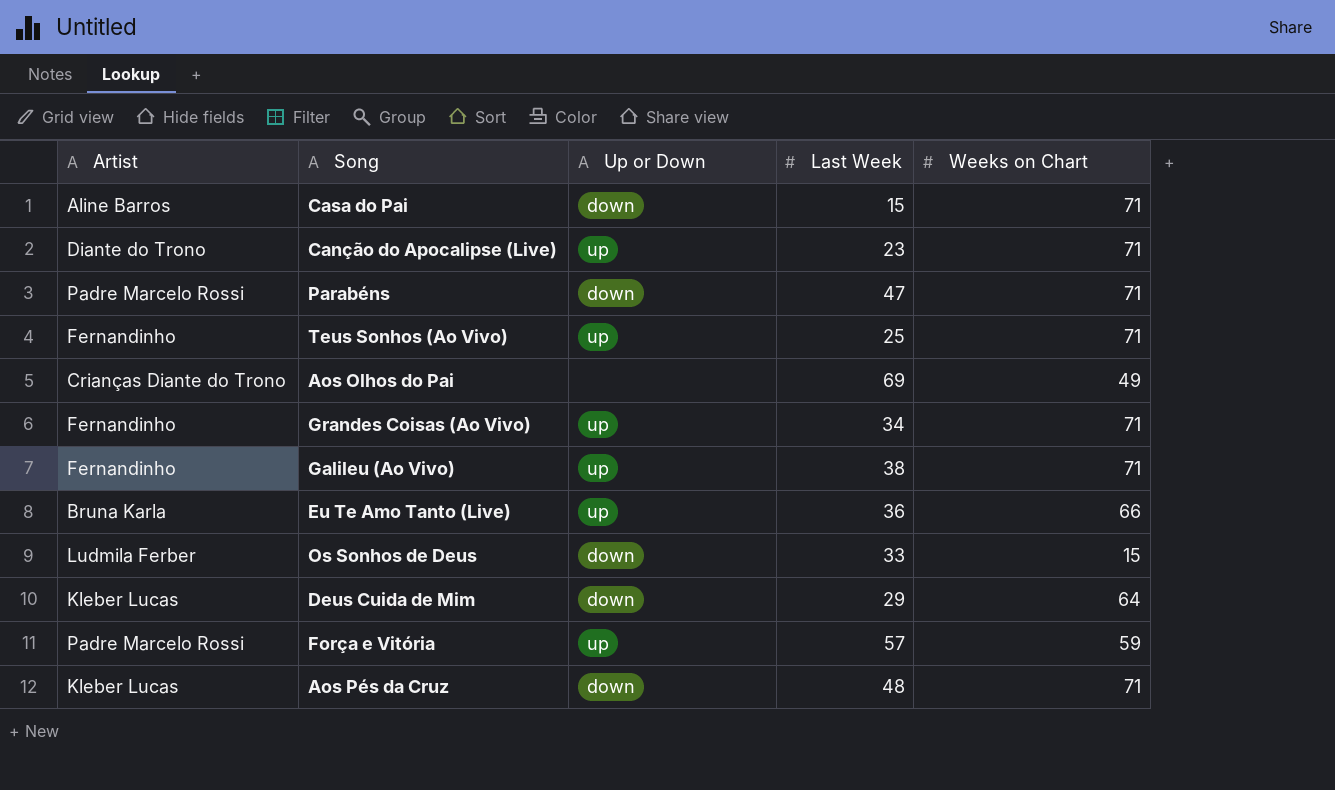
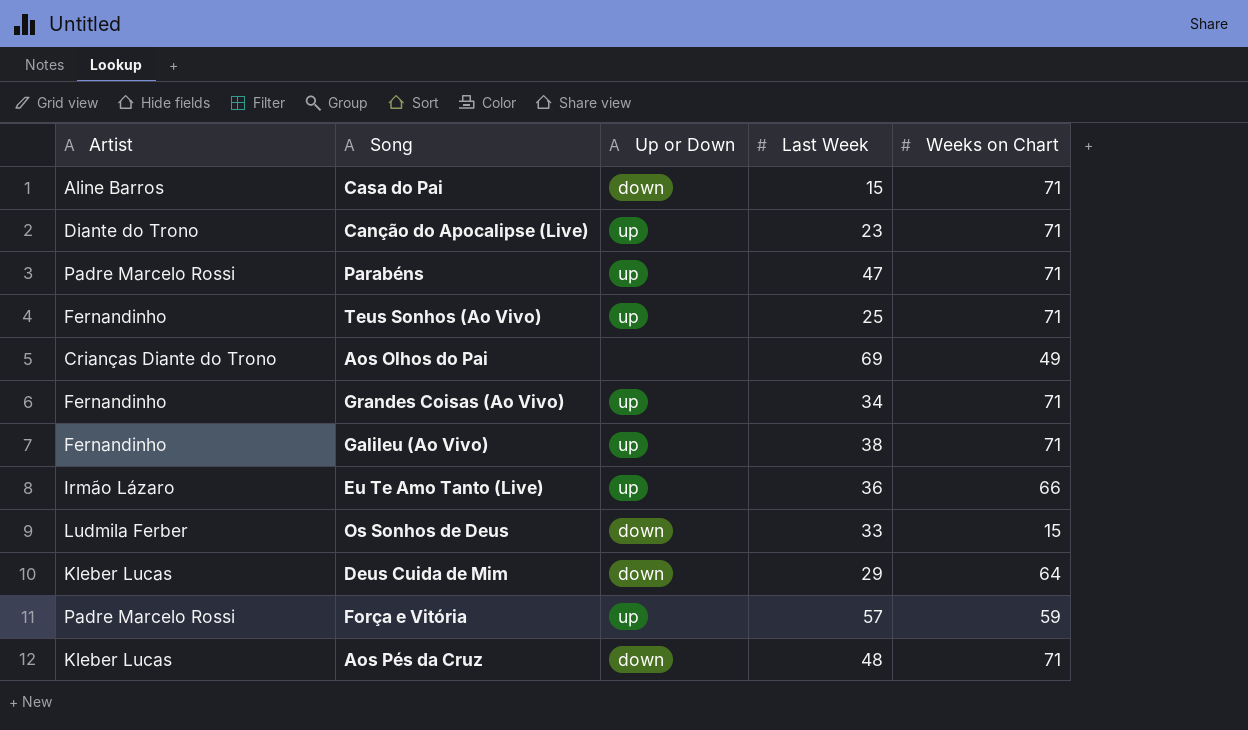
Parabéns | Up or Down: down -> up
Eu Te Amo Tanto (Live) | Artist: Bruna Karla -> Irmão Lázaro

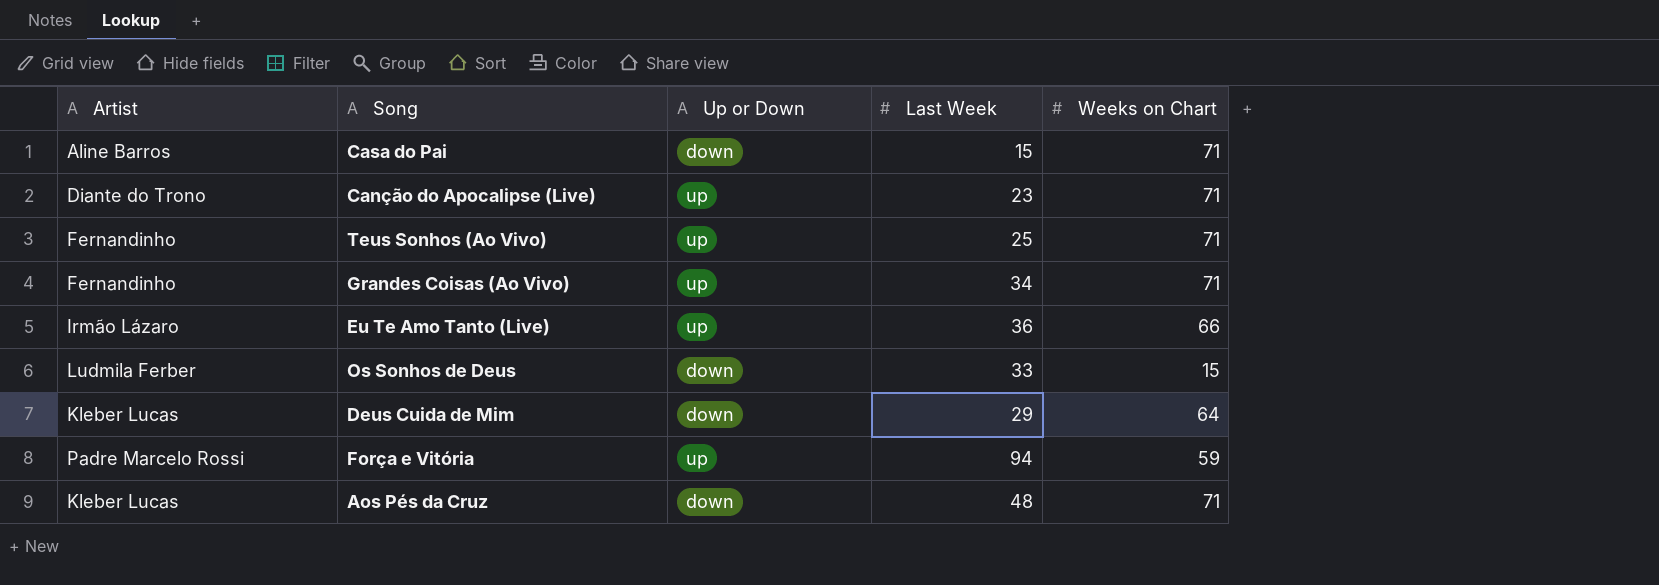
row Parabéns: Padre Marcelo Rossi | up | 47 | 71 -> none
row Aos Olhos do Pai: Crianças Diante do Trono | none | 69 | 49 -> none
row Galileu (Ao Vivo): Fernandinho | up | 38 | 71 -> none
Força e Vitória | Last Week: 57 -> 94

